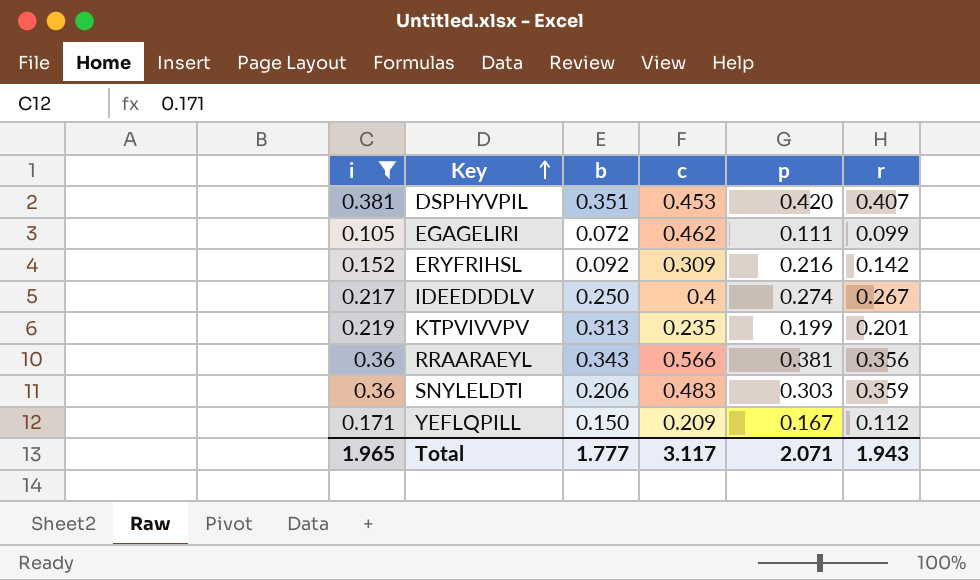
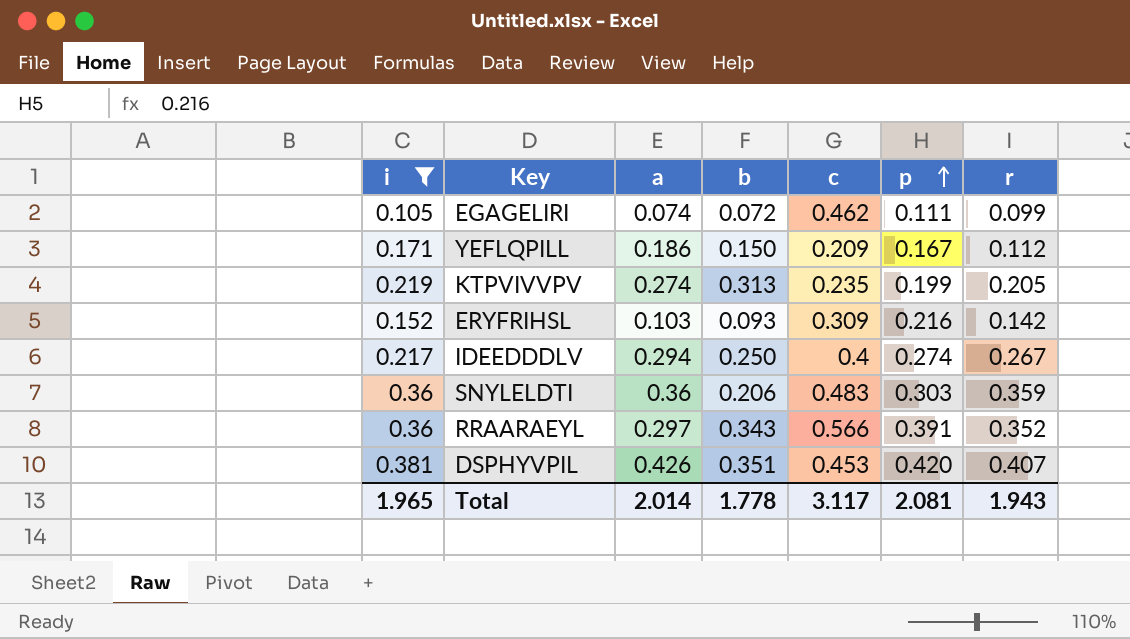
row order: Key ascending -> p ascending
column a | position: none -> 3
KTPVIVVPV | r: 0.201 -> 0.205
ERYFRIHSL | b: 0.092 -> 0.093
RRAARAEYL | p: 0.381 -> 0.391
RRAARAEYL | r: 0.356 -> 0.352
Total | b: 1.777 -> 1.778
Total | p: 2.071 -> 2.081

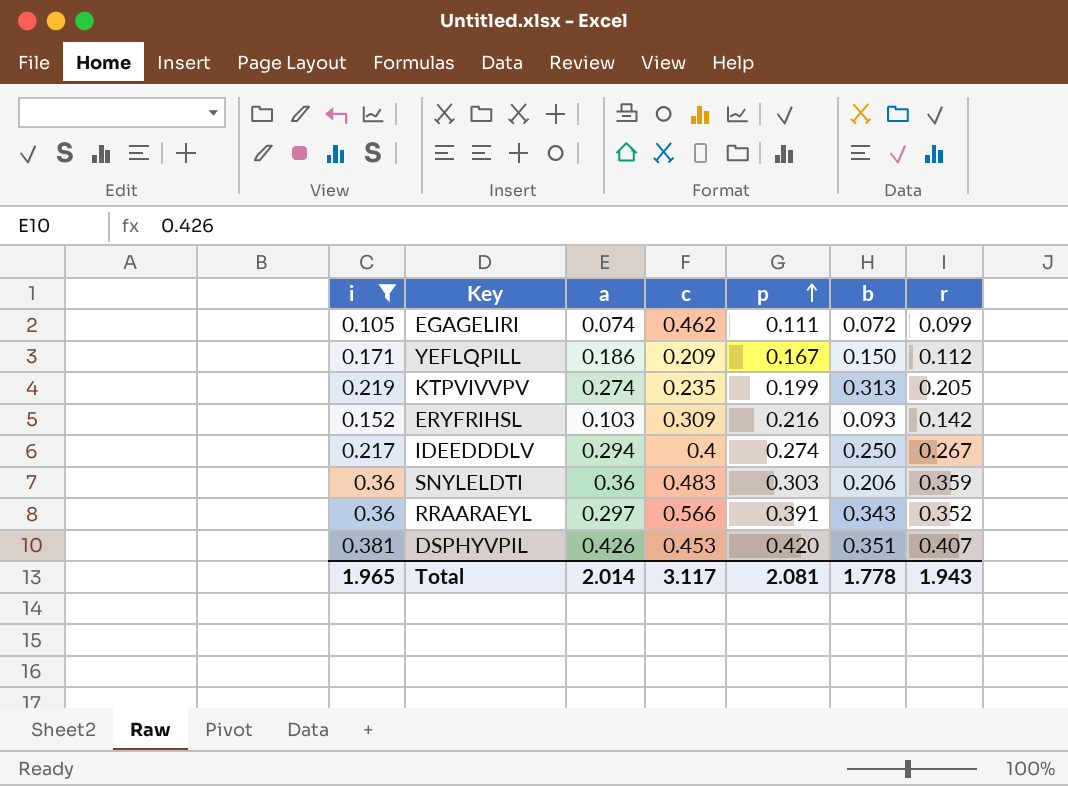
column b | position: 4 -> 6

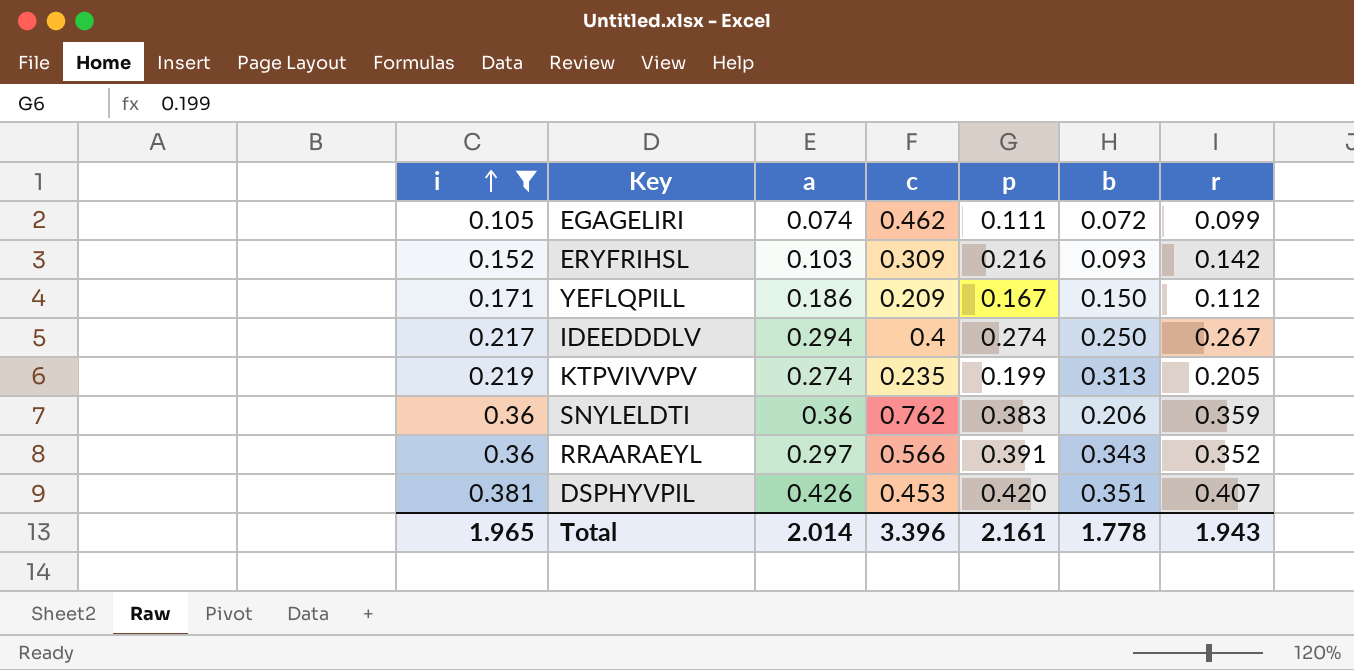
row order: p ascending -> i ascending
SNYLELDTI | c: 0.483 -> 0.762
SNYLELDTI | p: 0.303 -> 0.383
Total | c: 3.117 -> 3.396
Total | p: 2.081 -> 2.161

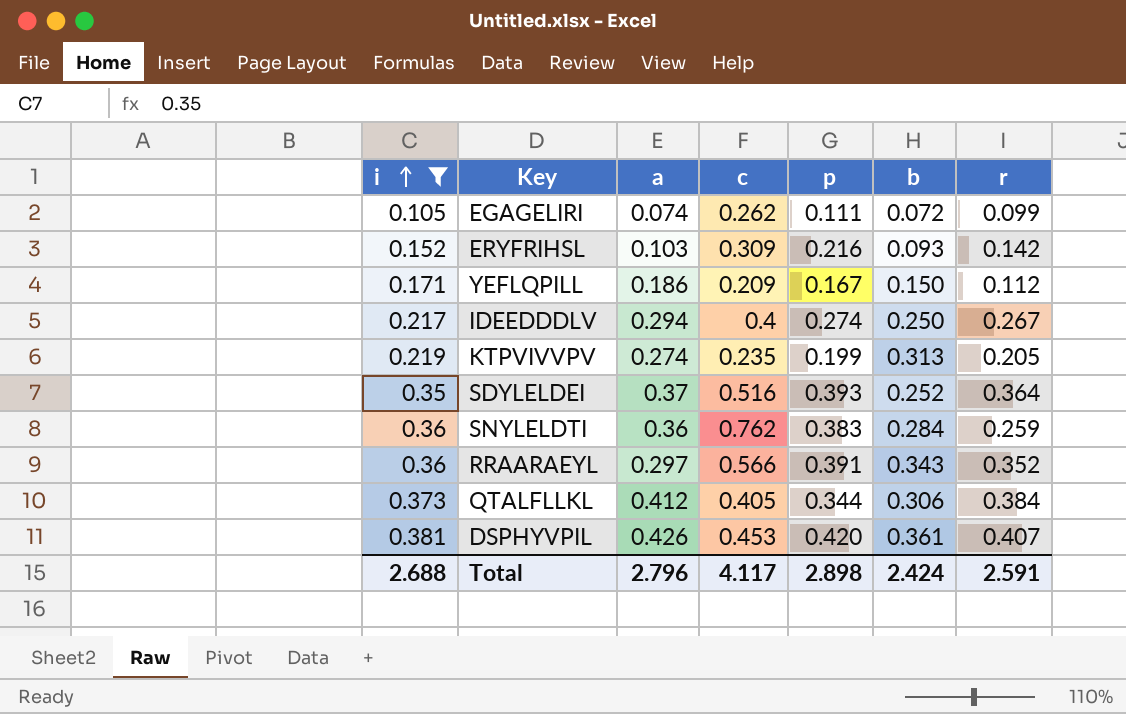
EGAGELIRI | c: 0.462 -> 0.262
row SDYLELDEI: none -> 0.35 | 0.37 | 0.516 | 0.393 | 0.252 | 0.364
SNYLELDTI | b: 0.206 -> 0.284
SNYLELDTI | r: 0.359 -> 0.259
row QTALFLLKL: none -> 0.373 | 0.412 | 0.405 | 0.344 | 0.306 | 0.384
DSPHYVPIL | b: 0.351 -> 0.361
Total | i: 1.965 -> 2.688
Total | a: 2.014 -> 2.796
Total | c: 3.396 -> 4.117
Total | p: 2.161 -> 2.898
Total | b: 1.778 -> 2.424
Total | r: 1.943 -> 2.591

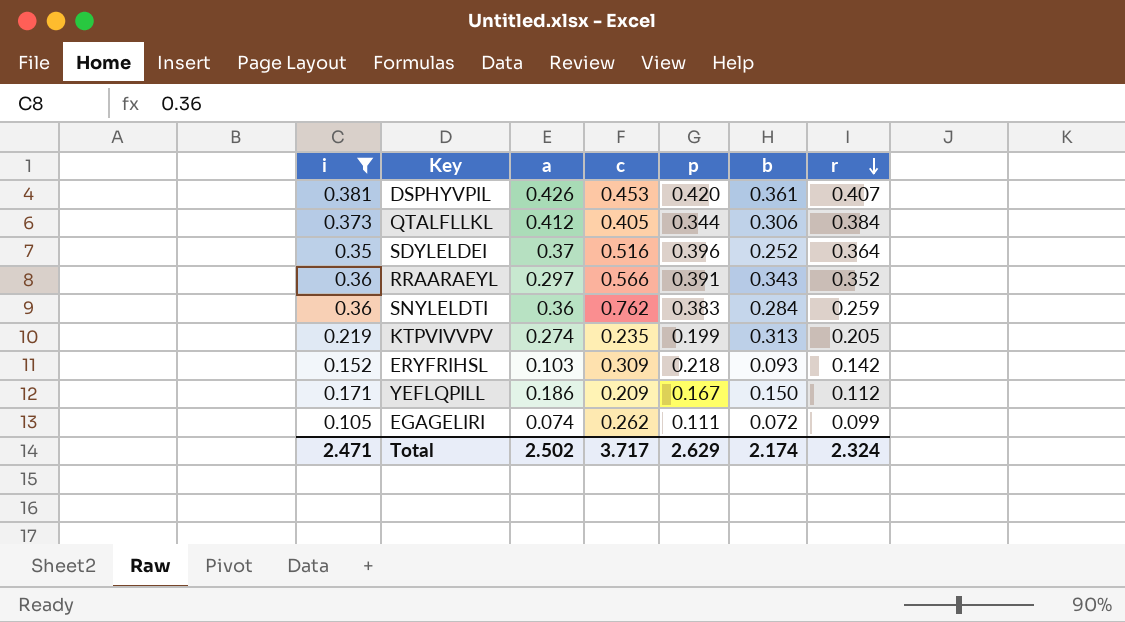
row order: i ascending -> r descending
row IDEEDDDLV: 0.217 | 0.294 | 0.4 | 0.274 | 0.250 | 0.267 -> none
SDYLELDEI | p: 0.393 -> 0.396
ERYFRIHSL | p: 0.216 -> 0.218
Total | i: 2.688 -> 2.471
Total | a: 2.796 -> 2.502
Total | c: 4.117 -> 3.717
Total | p: 2.898 -> 2.629
Total | b: 2.424 -> 2.174
Total | r: 2.591 -> 2.324

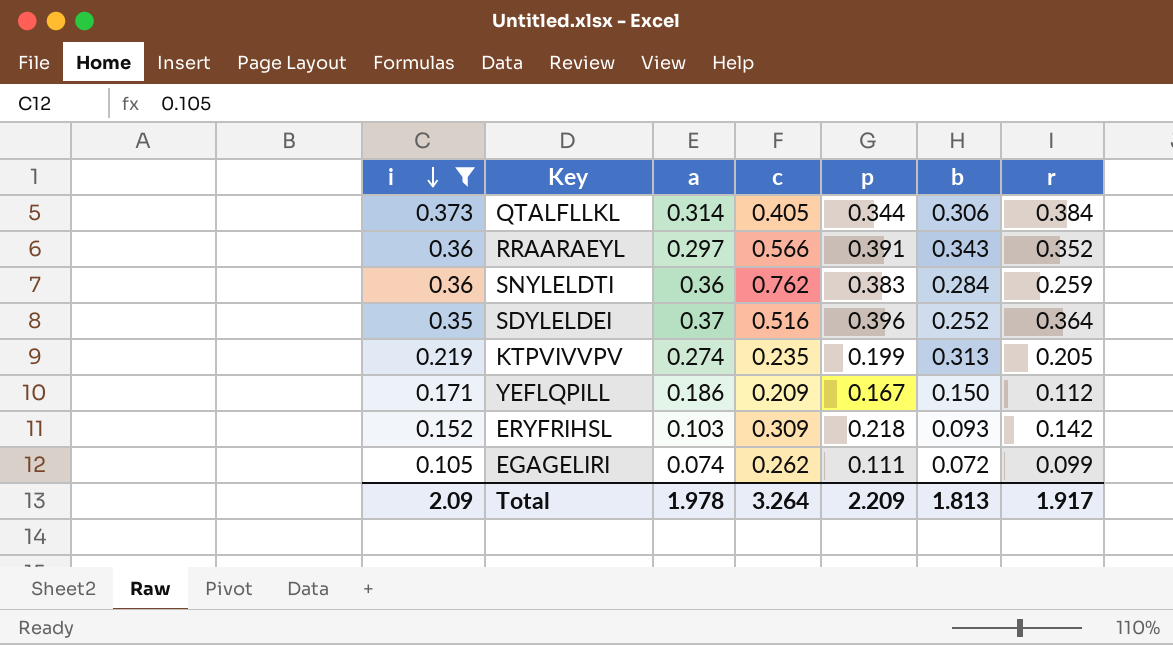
row order: r descending -> i descending
row DSPHYVPIL: 0.381 | 0.426 | 0.453 | 0.420 | 0.361 | 0.407 -> none
QTALFLLKL | a: 0.412 -> 0.314
Total | i: 2.471 -> 2.09
Total | a: 2.502 -> 1.978
Total | c: 3.717 -> 3.264
Total | p: 2.629 -> 2.209
Total | b: 2.174 -> 1.813
Total | r: 2.324 -> 1.917

